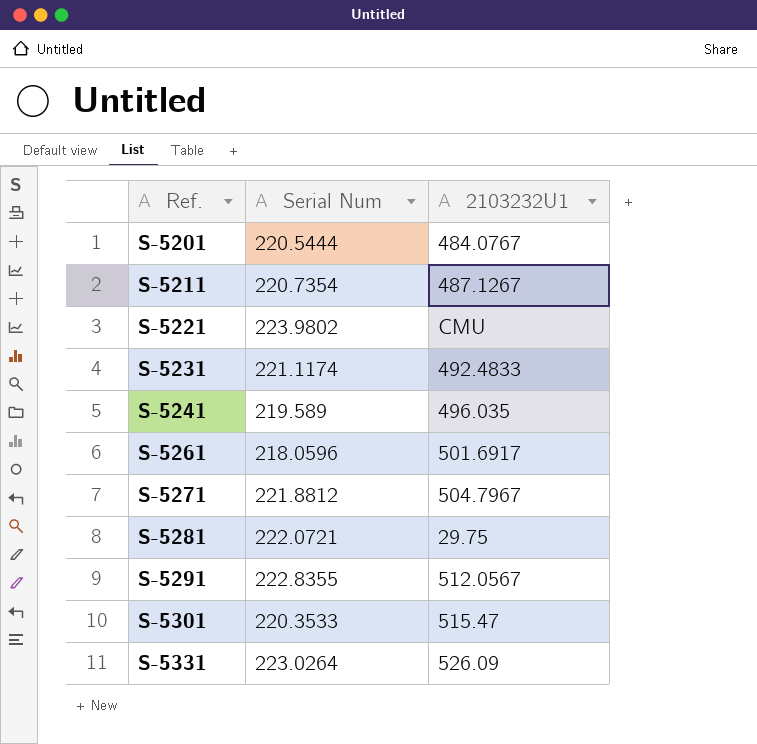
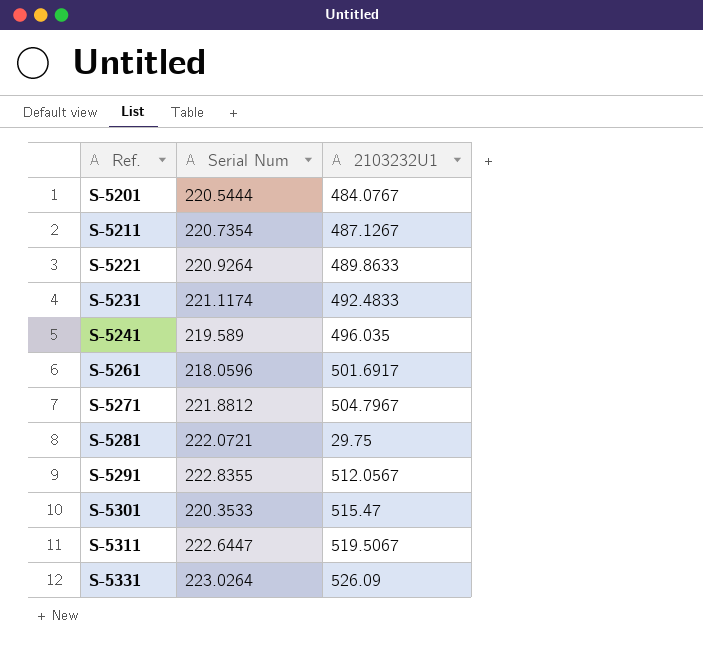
S-5221 | Serial Num: 223.9802 -> 220.9264
S-5221 | 2103232U1: CMU -> 489.8633
row S-5311: none -> 222.6447 | 519.5067

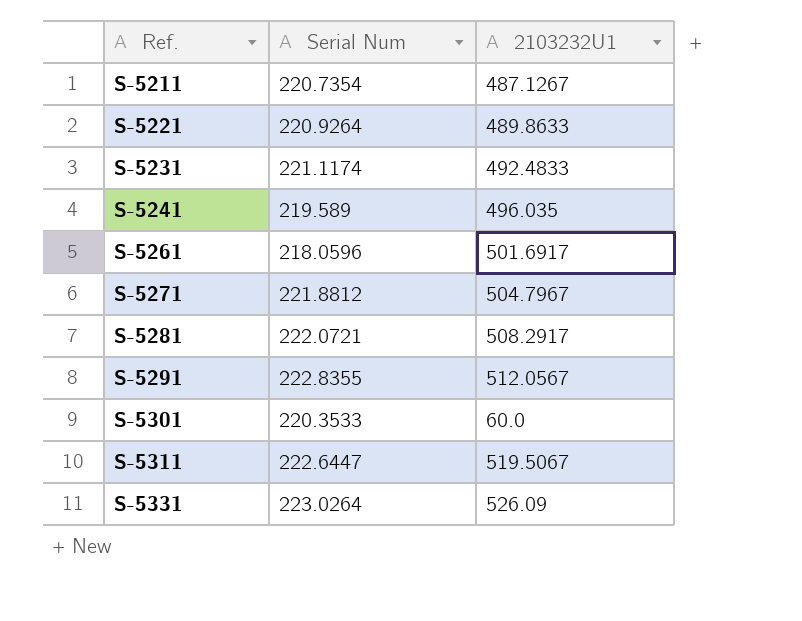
row S-5201: 220.5444 | 484.0767 -> none
S-5281 | 2103232U1: 29.75 -> 508.2917
S-5301 | 2103232U1: 515.47 -> 60.0

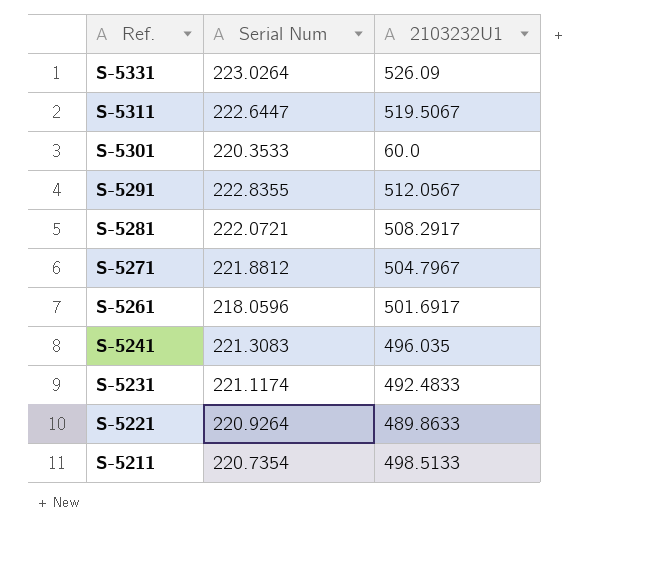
row order: Ref. ascending -> Ref. descending
S-5241 | Serial Num: 219.589 -> 221.3083
S-5211 | 2103232U1: 487.1267 -> 498.5133

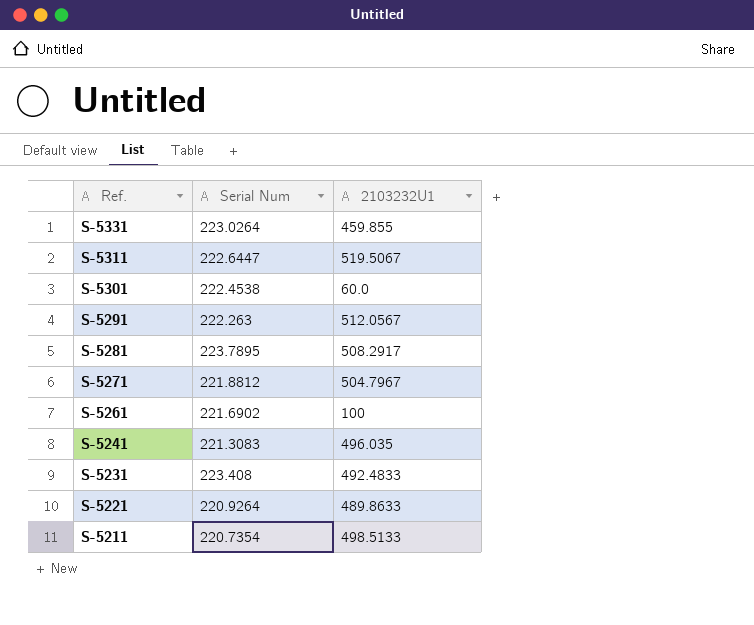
S-5331 | 2103232U1: 526.09 -> 459.855
S-5301 | Serial Num: 220.3533 -> 222.4538
S-5291 | Serial Num: 222.8355 -> 222.263
S-5281 | Serial Num: 222.0721 -> 223.7895
S-5261 | Serial Num: 218.0596 -> 221.6902
S-5261 | 2103232U1: 501.6917 -> 100
S-5231 | Serial Num: 221.1174 -> 223.408

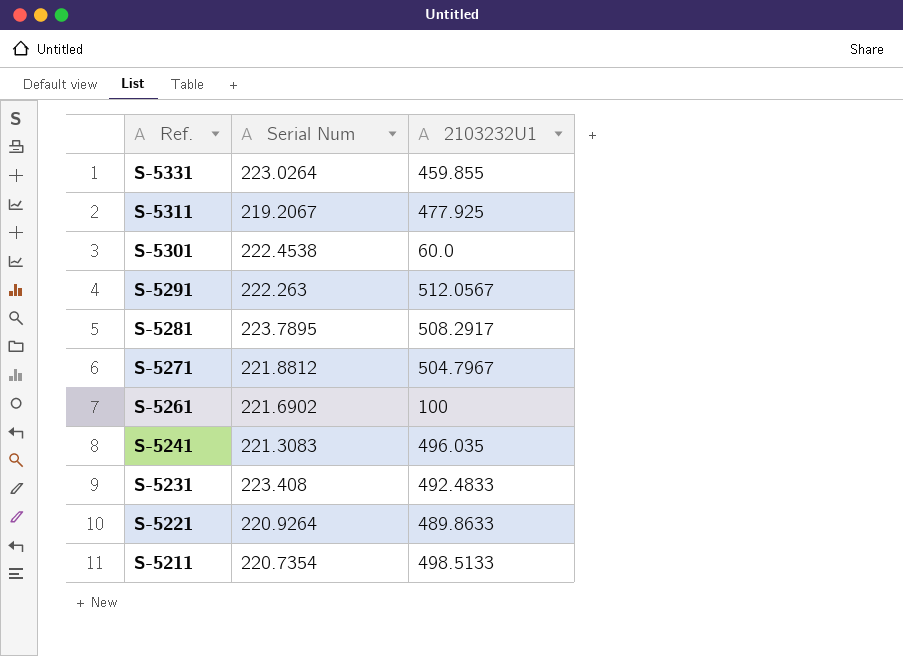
S-5311 | Serial Num: 222.6447 -> 219.2067
S-5311 | 2103232U1: 519.5067 -> 477.925

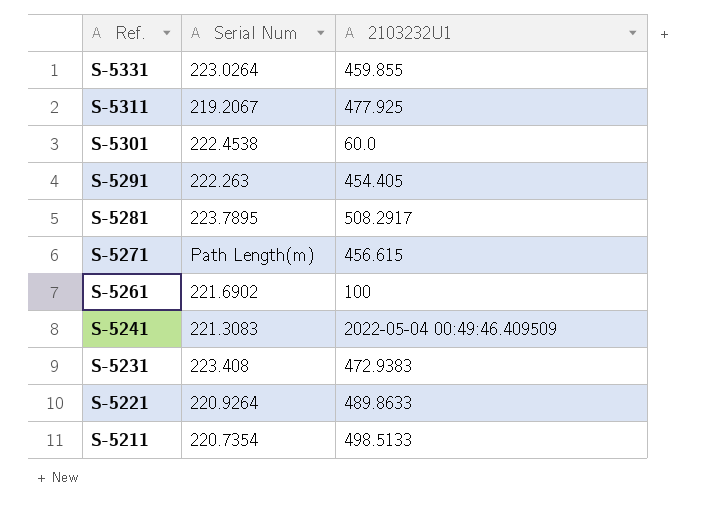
S-5291 | 2103232U1: 512.0567 -> 454.405
S-5271 | Serial Num: 221.8812 -> Path Length(m)
S-5271 | 2103232U1: 504.7967 -> 456.615
S-5241 | 2103232U1: 496.035 -> 2022-05-04 00:49:46.409509
S-5231 | 2103232U1: 492.4833 -> 472.9383

